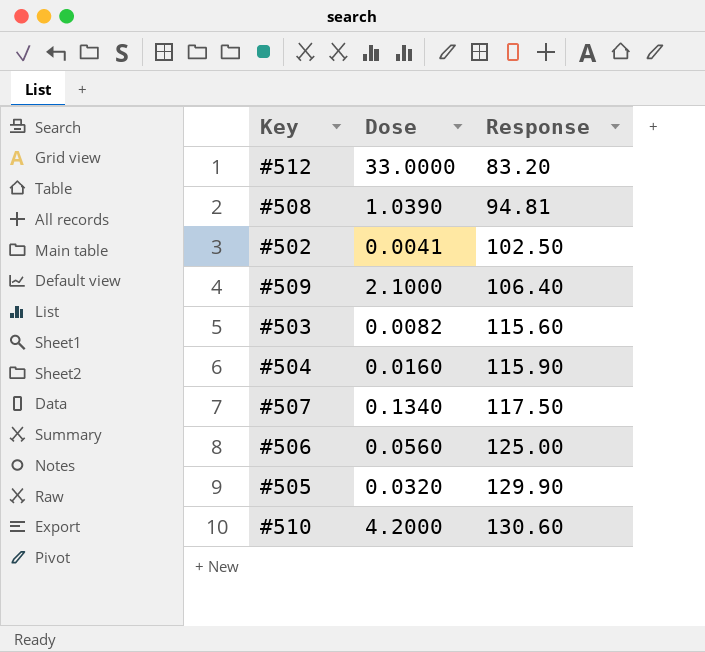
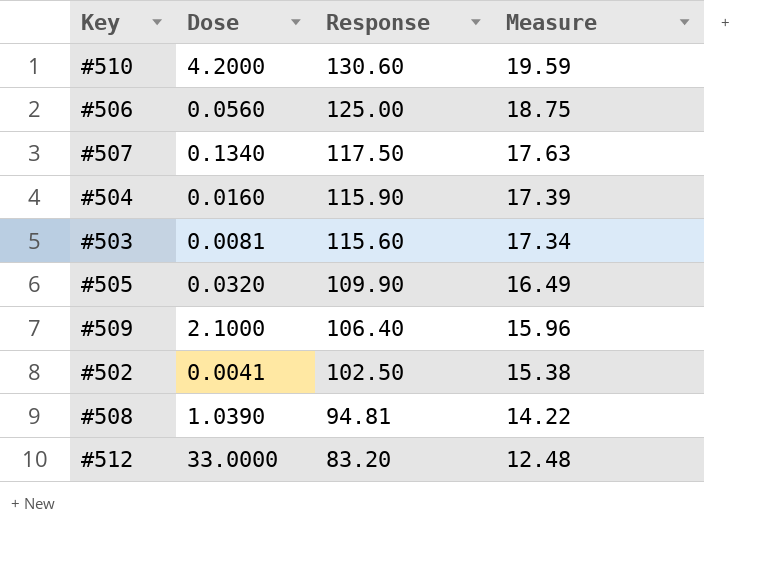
row order: Response ascending -> Response descending
column Measure | formula: none -> [Response] * 0.15
#503 | Dose: 0.0082 -> 0.0081
#505 | Response: 129.90 -> 109.90

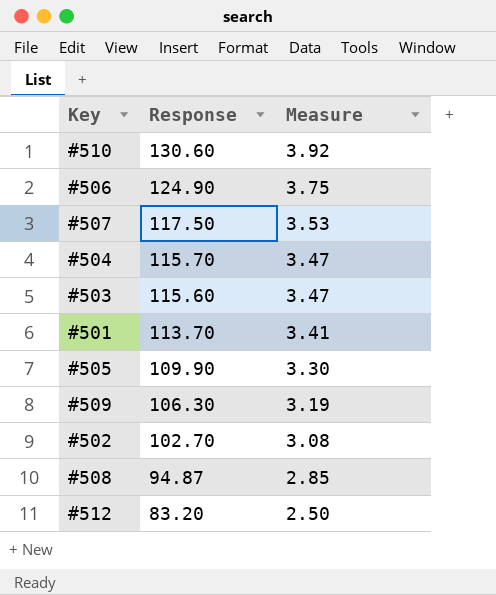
column Dose | position: 2 -> none
column Measure | formula: [Response] * 0.15 -> [Response] * 0.03
#506 | Response: 125.00 -> 124.90
#504 | Response: 115.90 -> 115.70
row #501: none -> 113.70 | 3.41
#509 | Response: 106.40 -> 106.30
#502 | Response: 102.50 -> 102.70
#508 | Response: 94.81 -> 94.87

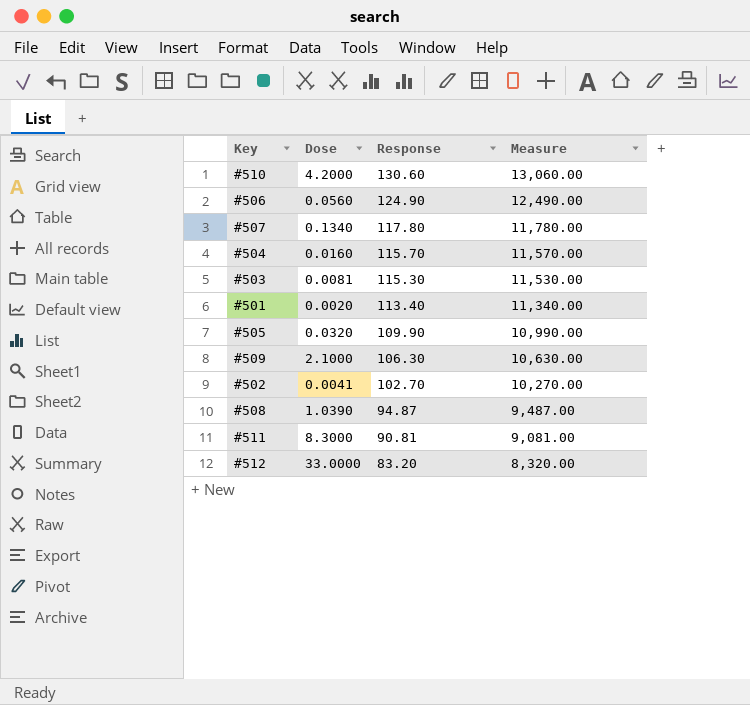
column Dose | position: none -> 2
column Measure | formula: [Response] * 0.03 -> [Response] * 100
#507 | Response: 117.50 -> 117.80
#503 | Response: 115.60 -> 115.30
#501 | Response: 113.70 -> 113.40
row #511: none -> 8.3000 | 90.81 | 9,081.00

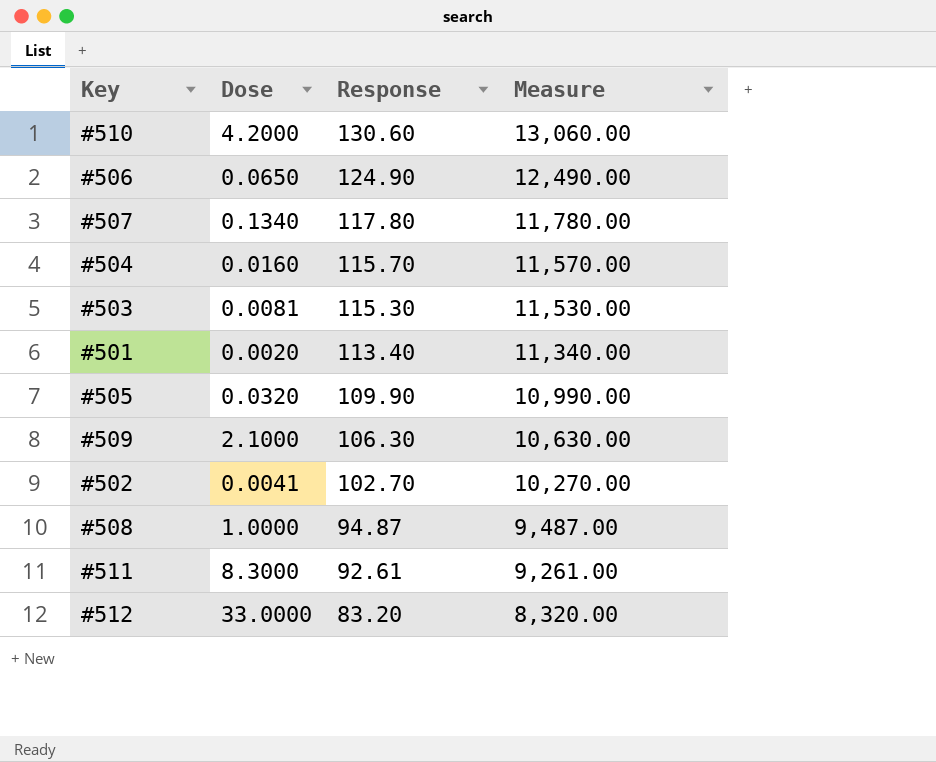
#506 | Dose: 0.0560 -> 0.0650
#508 | Dose: 1.0390 -> 1.0000
#511 | Response: 90.81 -> 92.61
#511 | Measure: 9,081.00 -> 9,261.00

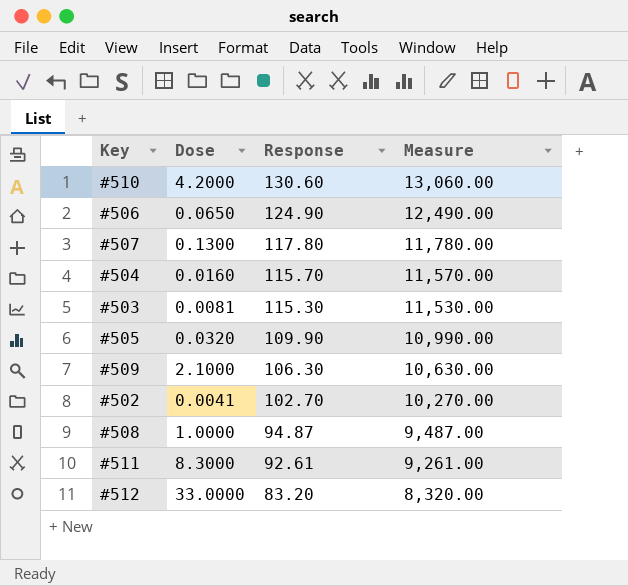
row #501: 0.0020 | 113.40 | 11,340.00 -> none
#507 | Dose: 0.1340 -> 0.1300

